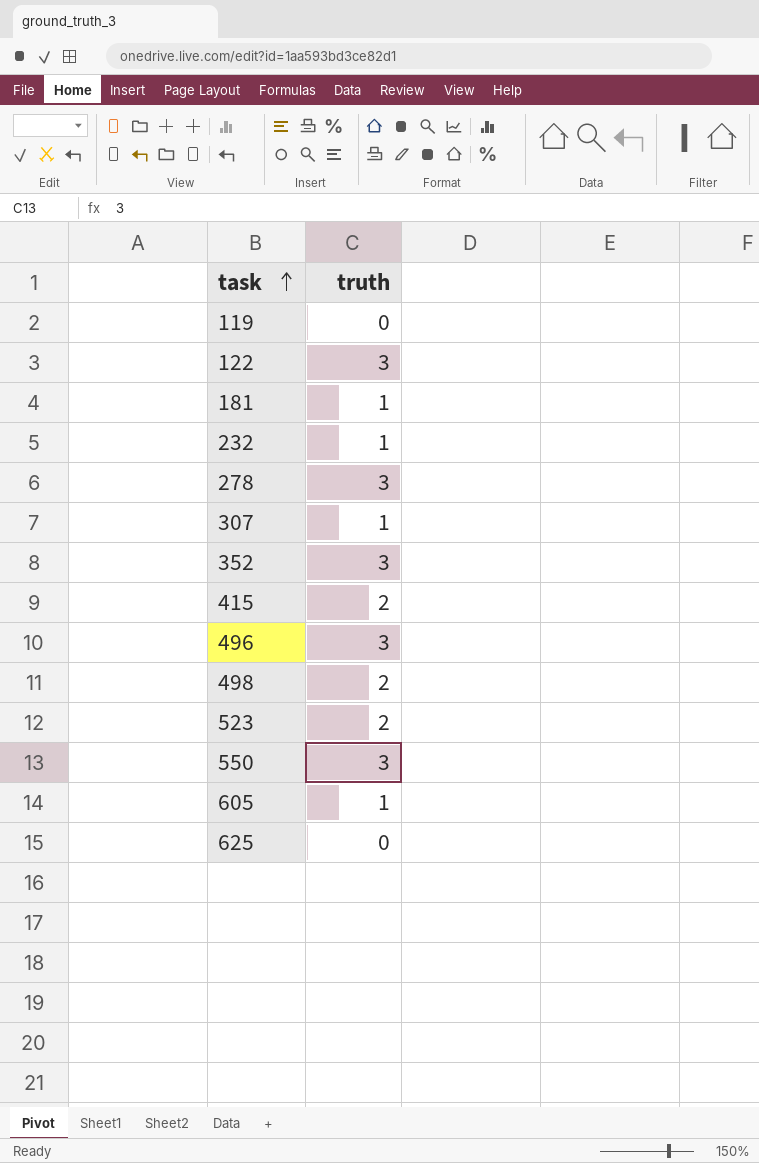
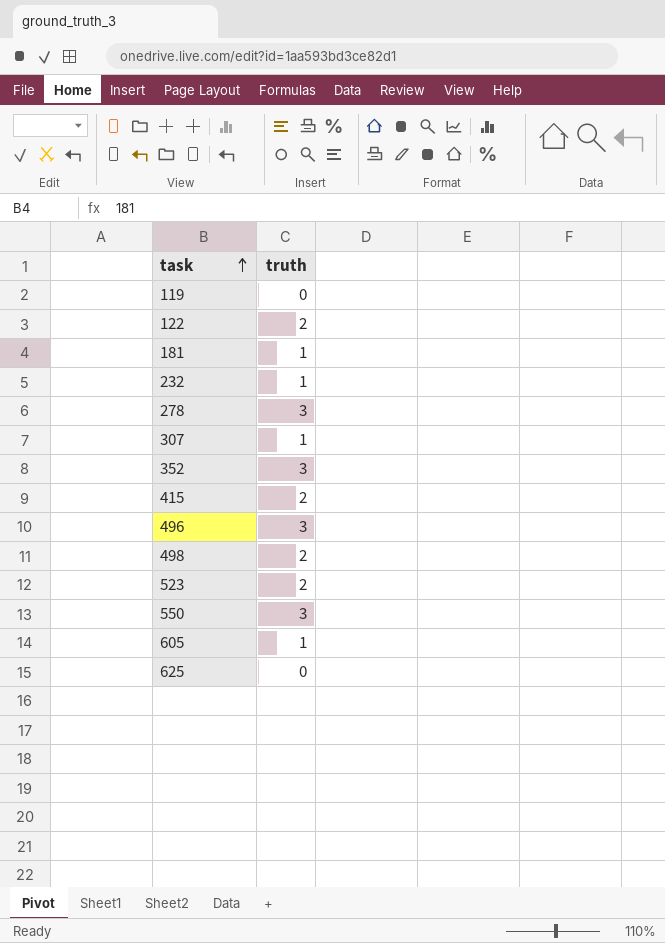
122 | truth: 3 -> 2

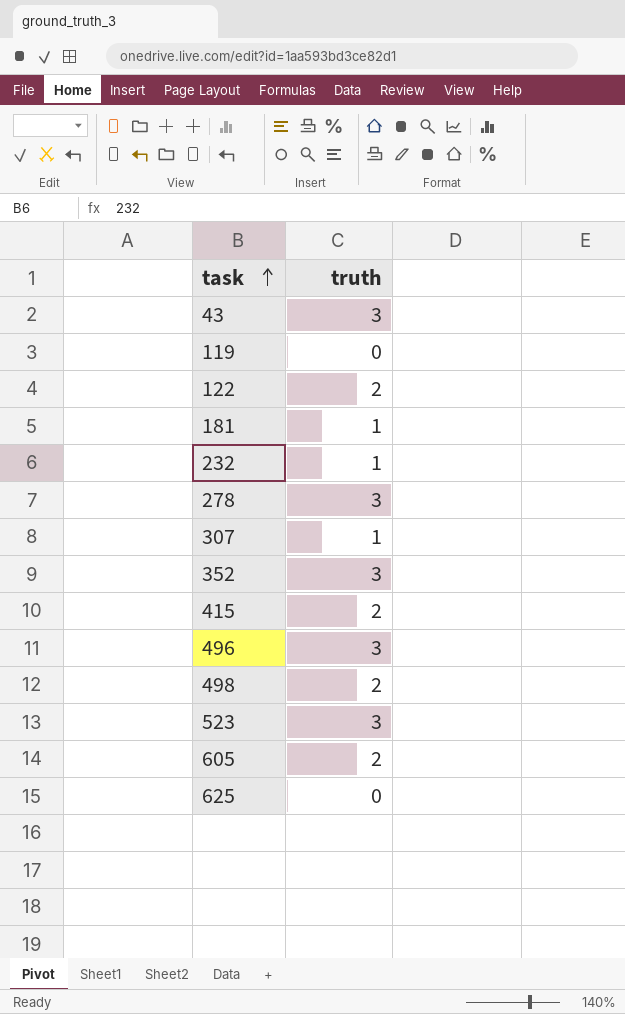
row 550: 3 -> none
row 43: none -> 3
523 | truth: 2 -> 3
605 | truth: 1 -> 2

